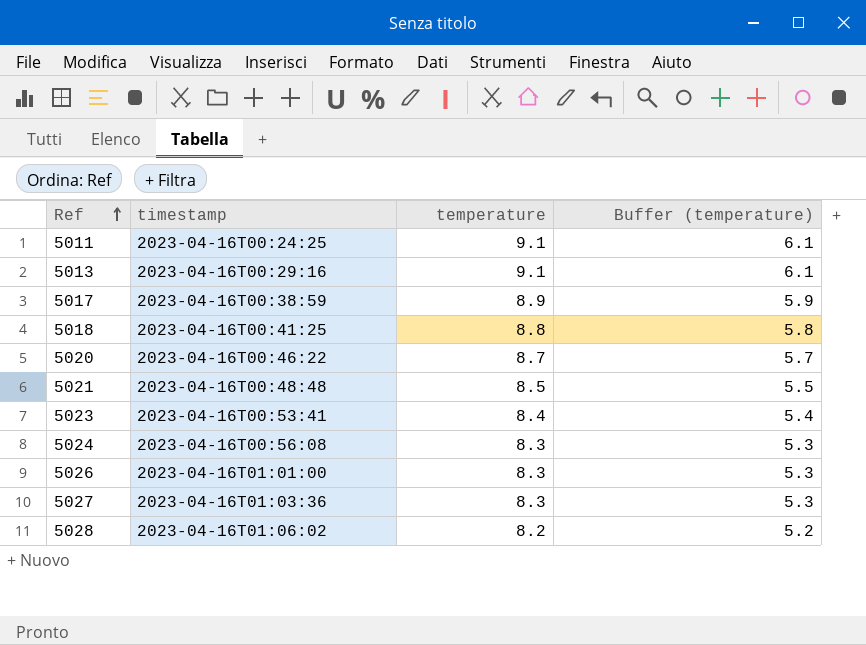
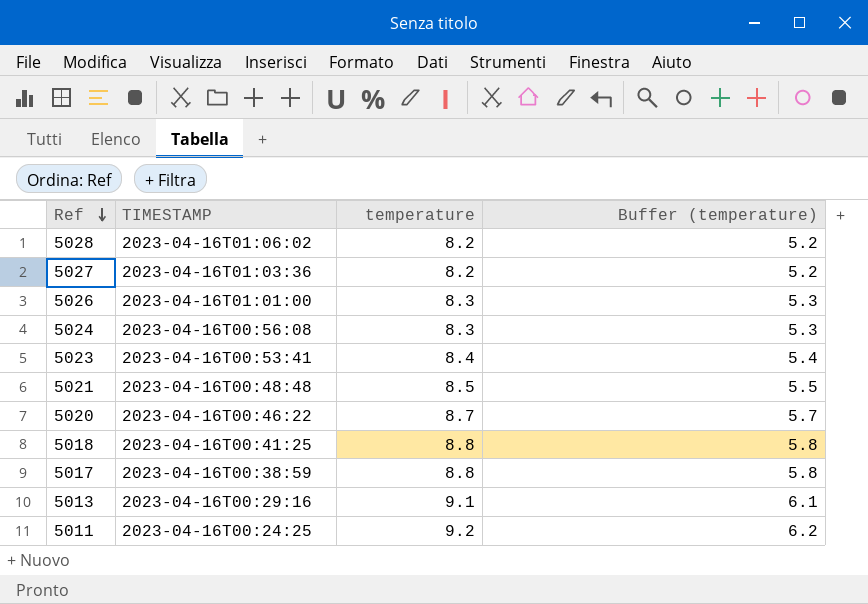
row order: Ref ascending -> Ref descending
column name: timestamp -> TIMESTAMP
5027 | temperature: 8.3 -> 8.2
5027 | Buffer (temperature): 5.3 -> 5.2
5017 | temperature: 8.9 -> 8.8
5017 | Buffer (temperature): 5.9 -> 5.8
5011 | temperature: 9.1 -> 9.2
5011 | Buffer (temperature): 6.1 -> 6.2

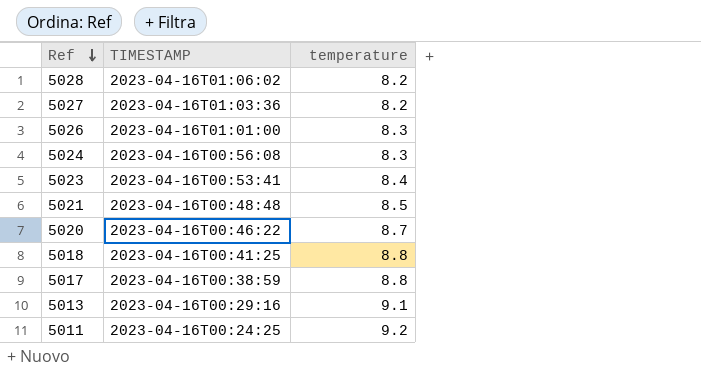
column Buffer (temperature) | formula: [temperature] - 3 -> none

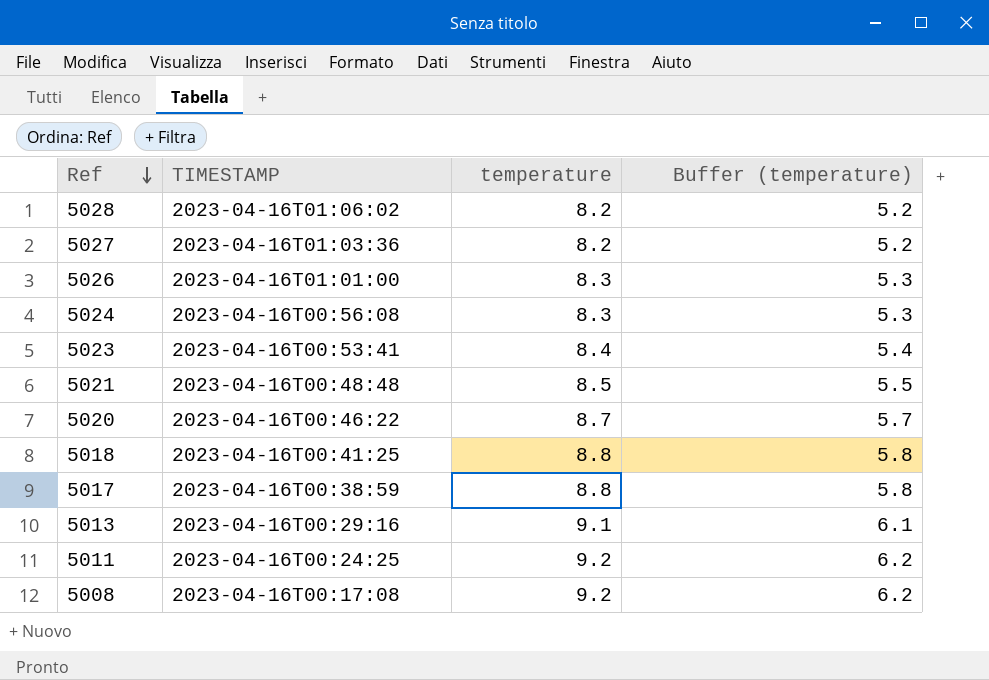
column Buffer (temperature) | formula: none -> [temperature] - 3
row 5008: none -> 2023-04-16T00:17:08 | 9.2 | 6.2

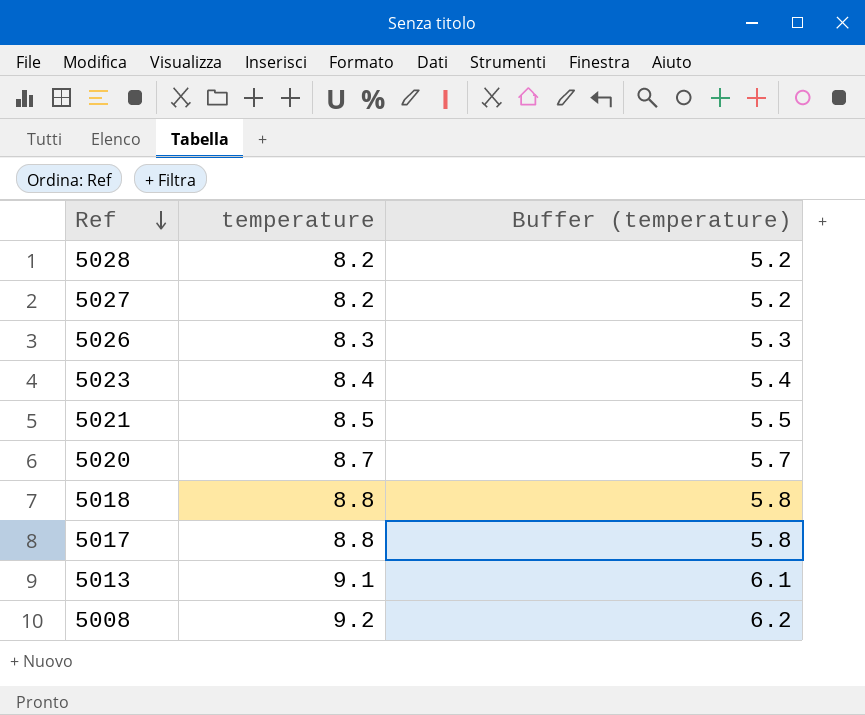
column TIMESTAMP | position: 2 -> none
row 5024: 2023-04-16T00:56:08 | 8.3 | 5.3 -> none
row 5011: 2023-04-16T00:24:25 | 9.2 | 6.2 -> none

